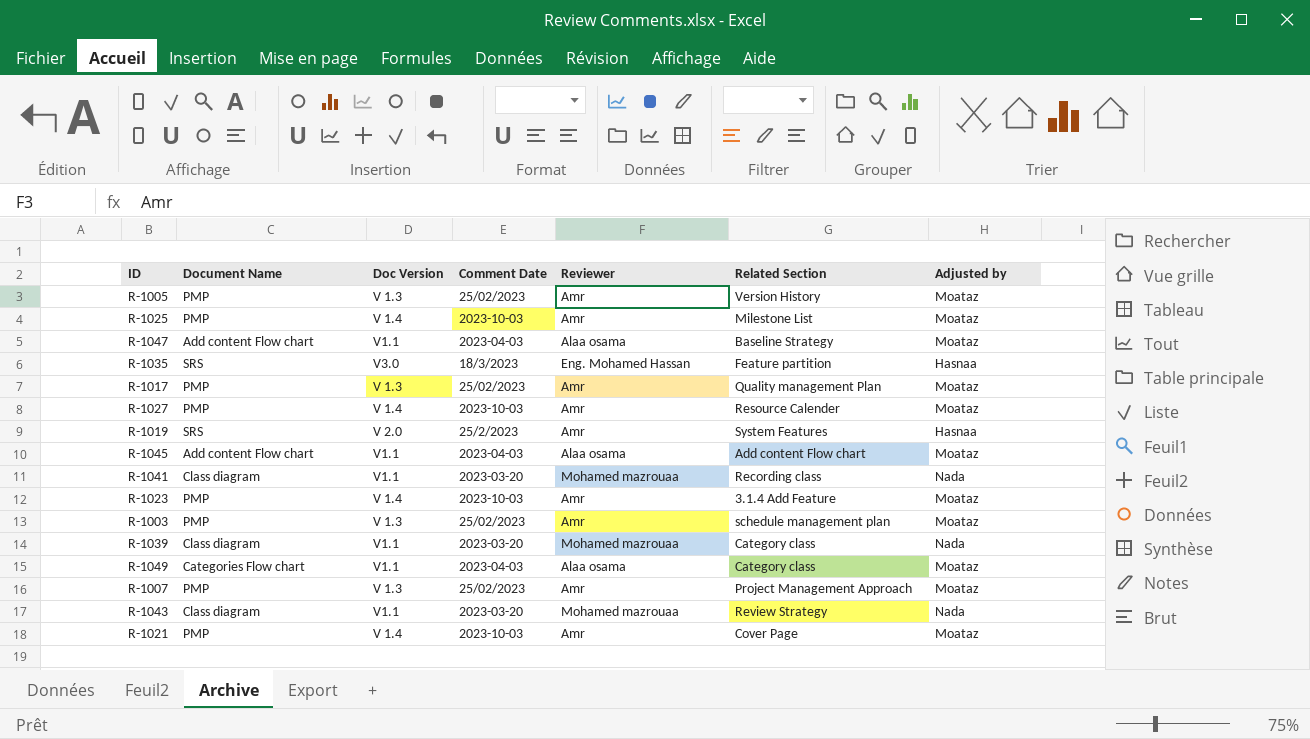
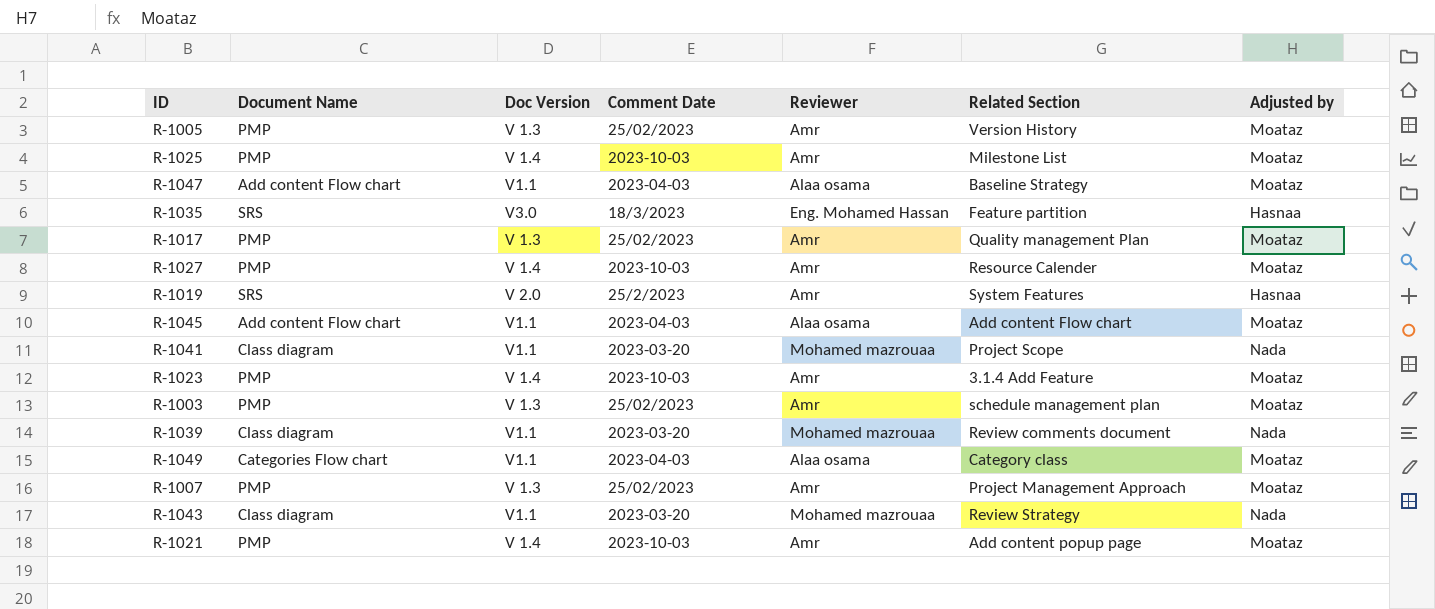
R-1041 | Related Section: Recording class -> Project Scope
R-1039 | Related Section: Category class -> Review comments document
R-1021 | Related Section: Cover Page -> Add content popup page

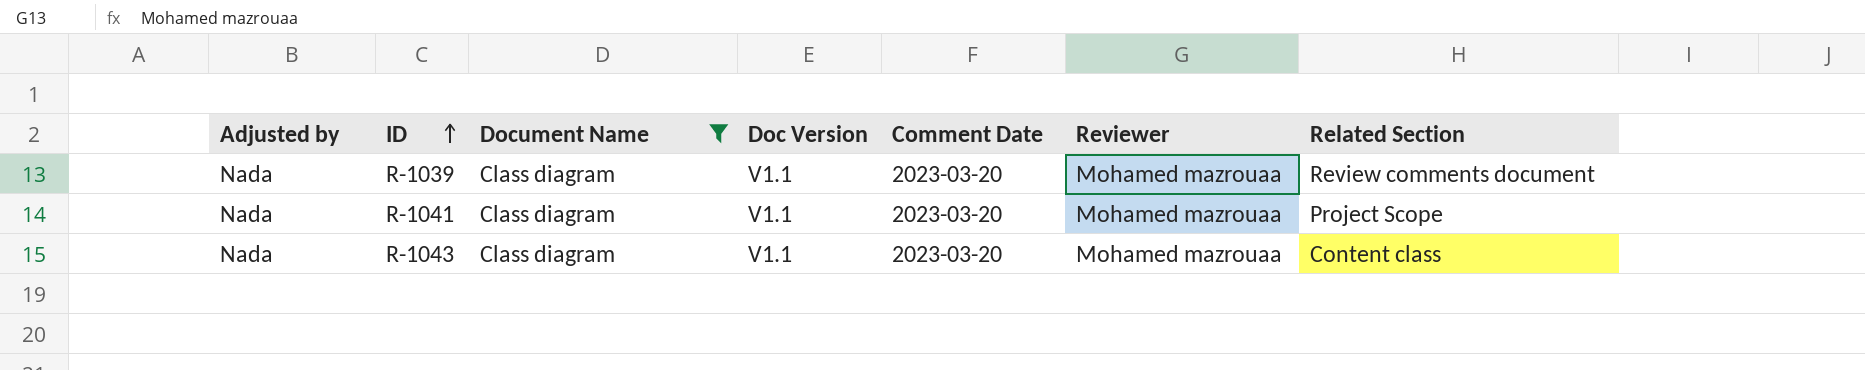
filter: none -> Document Name = Class diagram
row order: none -> ID ascending
column Adjusted by | position: 7 -> 1
R-1043 | Related Section: Review Strategy -> Content class

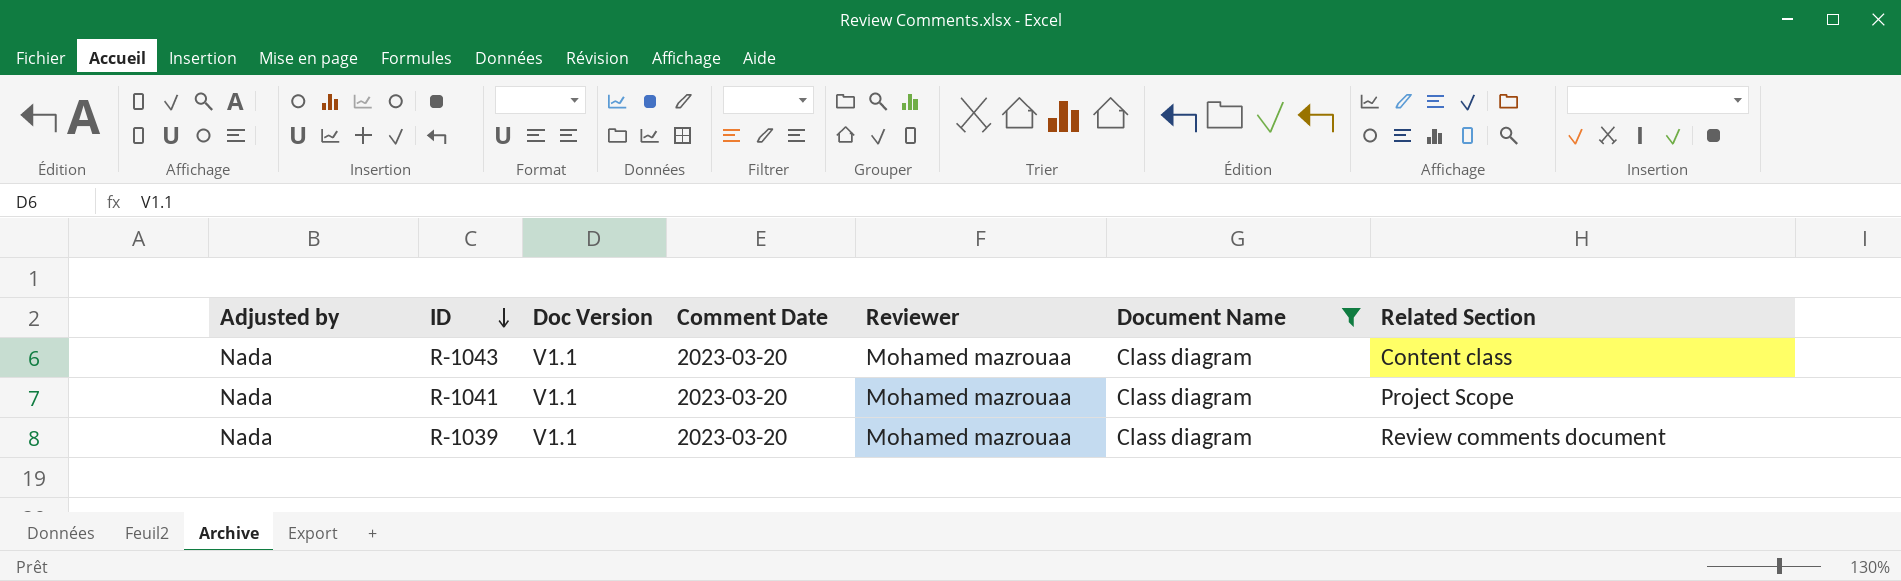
row order: ID ascending -> ID descending
column Document Name | position: 3 -> 6

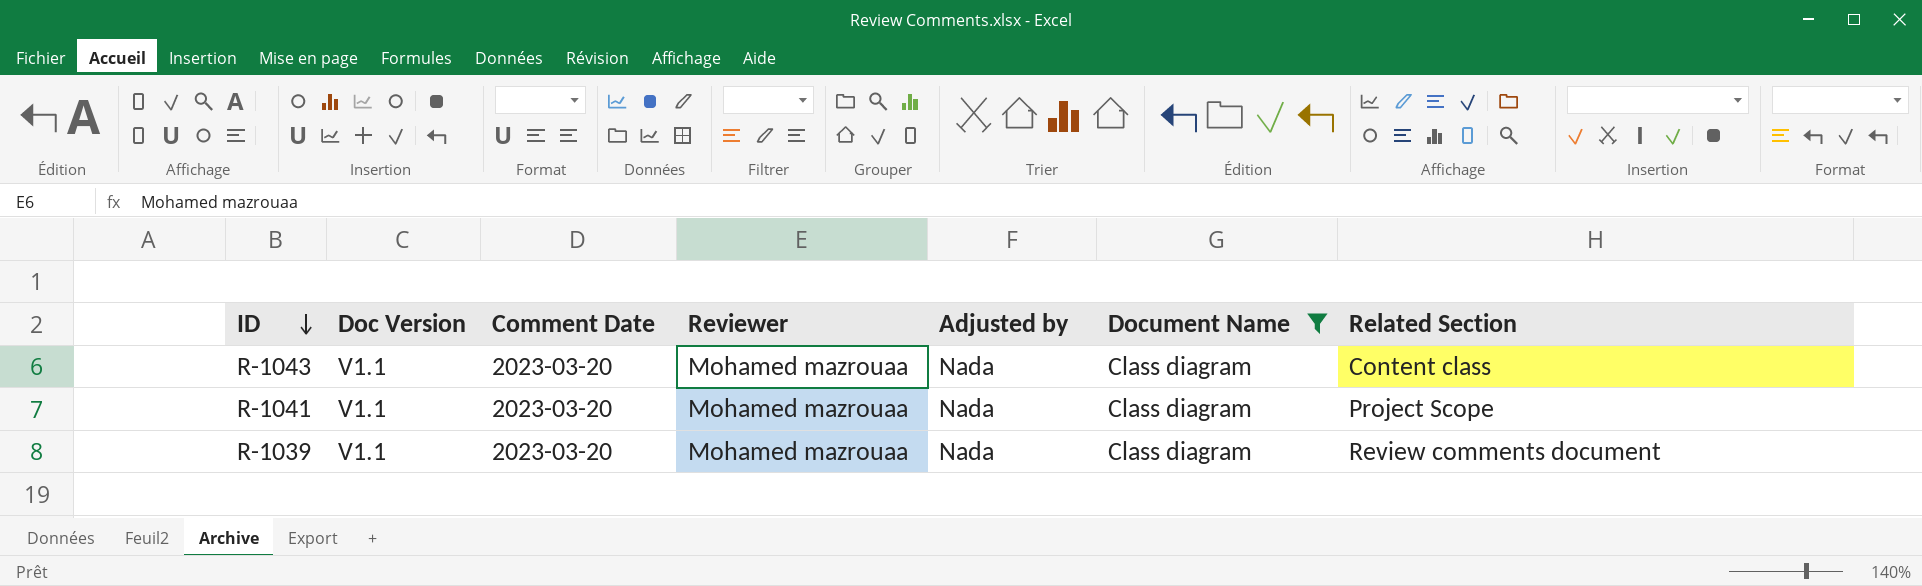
column Adjusted by | position: 1 -> 5

